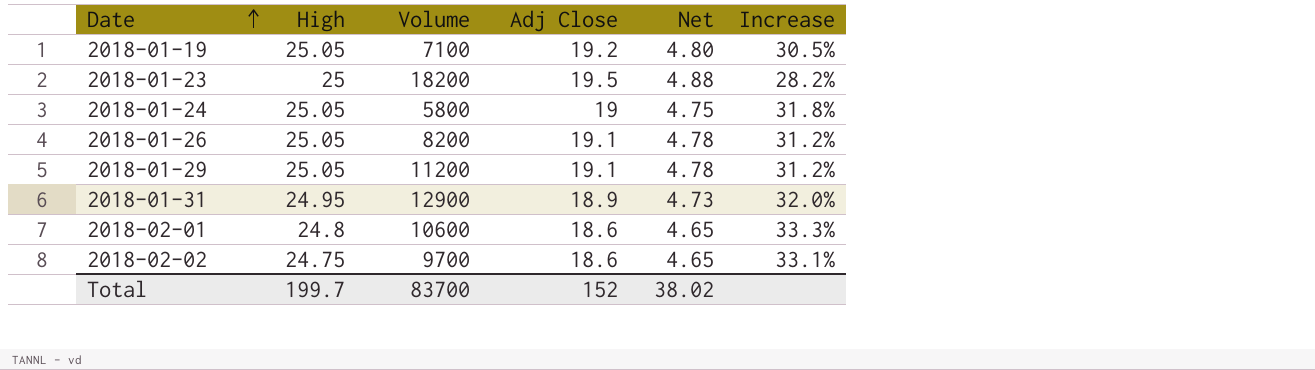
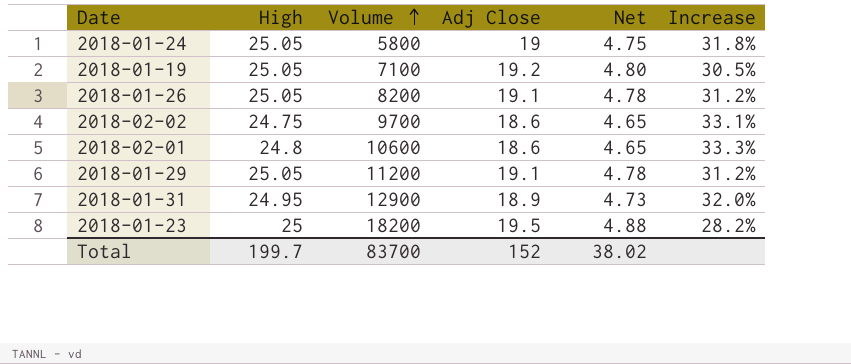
row order: Date ascending -> Volume ascending

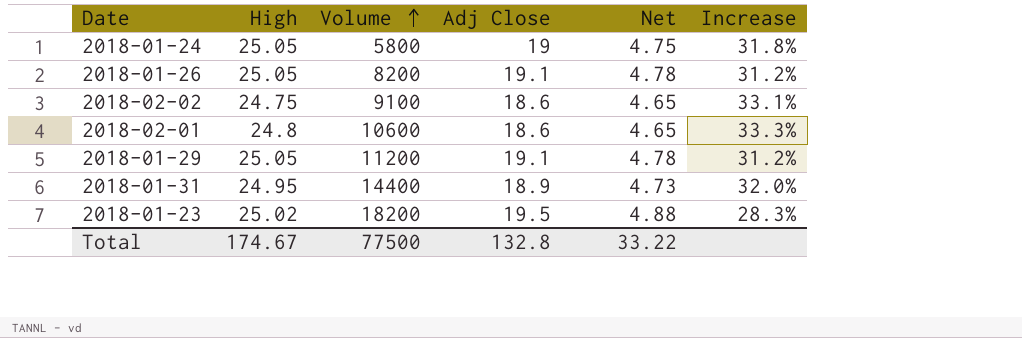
row 2018-01-19: 25.05 | 7100 | 19.2 | 4.80 | 30.5% -> none
2018-02-02 | Volume: 9700 -> 9100
2018-01-31 | Volume: 12900 -> 14400
2018-01-23 | High: 25 -> 25.02
2018-01-23 | Increase: 28.2% -> 28.3%
Total | High: 199.7 -> 174.67
Total | Volume: 83700 -> 77500
Total | Adj Close: 152 -> 132.8
Total | Net: 38.02 -> 33.22

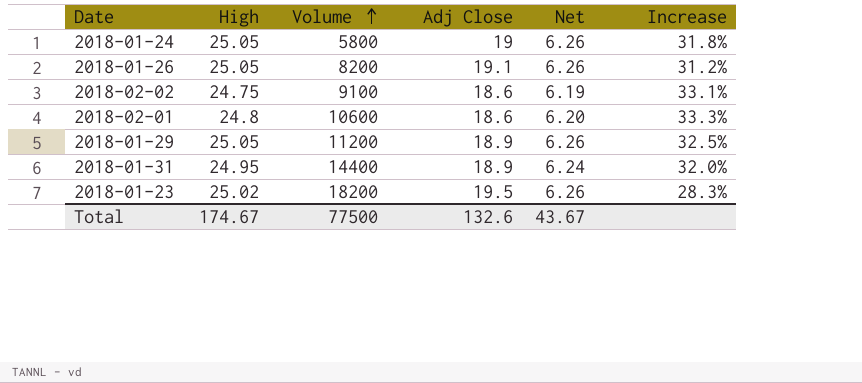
column Net | formula: [Adj Close] * 0.25 -> [High] * 0.25
2018-01-29 | Adj Close: 19.1 -> 18.9
2018-01-29 | Increase: 31.2% -> 32.5%
Total | Adj Close: 132.8 -> 132.6
Total | Net: 33.22 -> 43.67

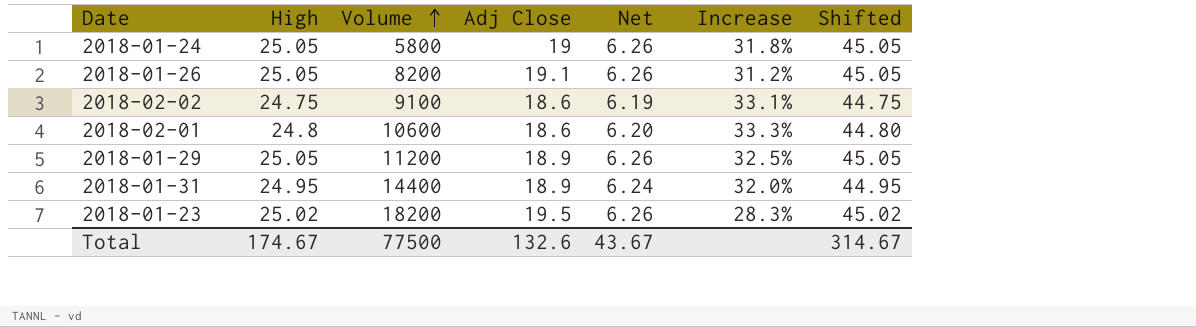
column Shifted | formula: none -> [High] + 20

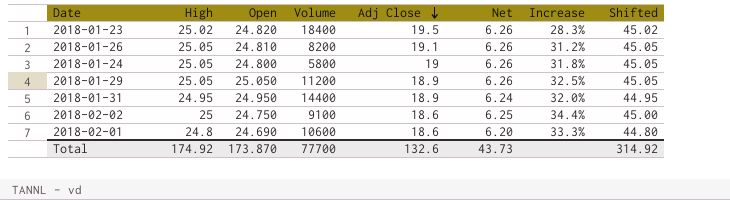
row order: Volume ascending -> Adj Close descending
column Open | position: none -> 3
2018-01-23 | Volume: 18200 -> 18400
2018-02-02 | High: 24.75 -> 25
2018-02-02 | Net: 6.19 -> 6.25
2018-02-02 | Increase: 33.1% -> 34.4%
2018-02-02 | Shifted: 44.75 -> 45.00
Total | High: 174.67 -> 174.92
Total | Volume: 77500 -> 77700
Total | Net: 43.67 -> 43.73
Total | Shifted: 314.67 -> 314.92

